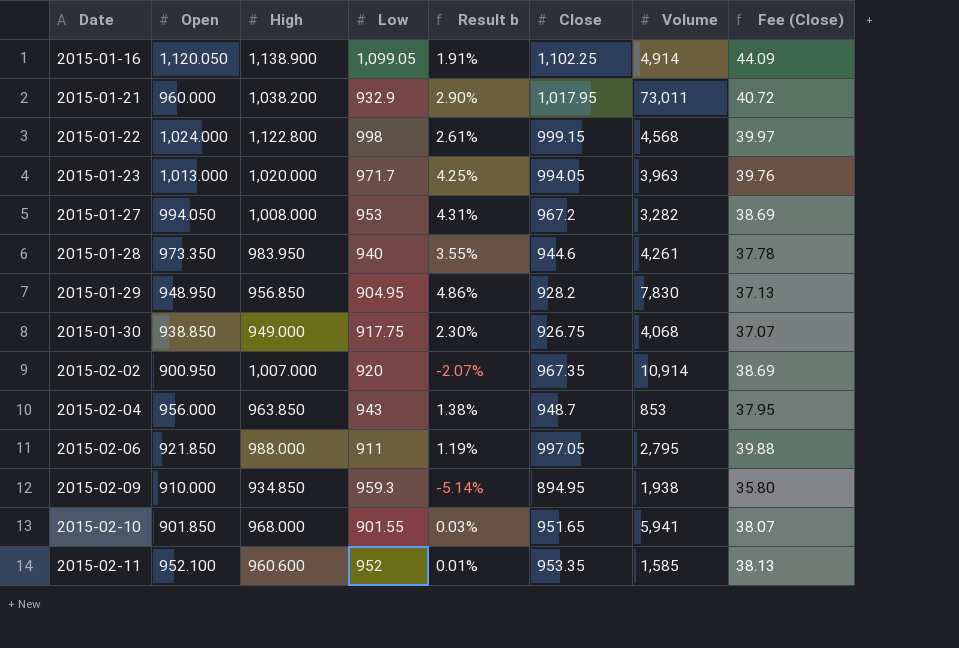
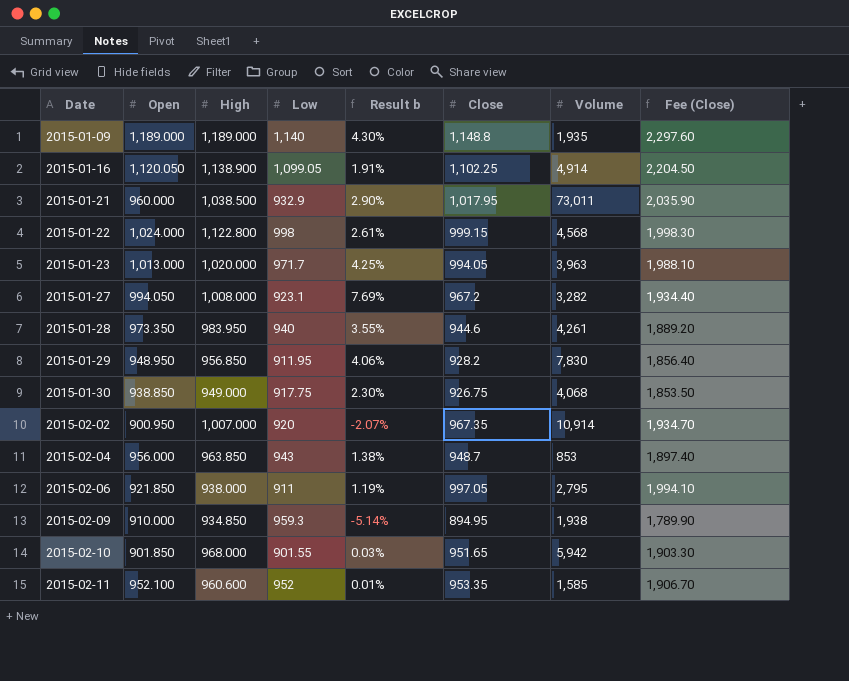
column Fee (Close) | formula: [Close] * 0.04 -> [Close] * 2
row 2015-01-09: none -> 1,189.000 | 1,189.000 | 1,140 | 4.30% | 1,148.8 | 1,935 | 2,297.60
2015-01-21 | High: 1,038.200 -> 1,038.500
2015-01-27 | Low: 953 -> 923.1
2015-01-27 | Result b: 4.31% -> 7.69%
2015-01-29 | Low: 904.95 -> 911.95
2015-01-29 | Result b: 4.86% -> 4.06%
2015-02-06 | High: 988.000 -> 938.000
2015-02-10 | Volume: 5,941 -> 5,942

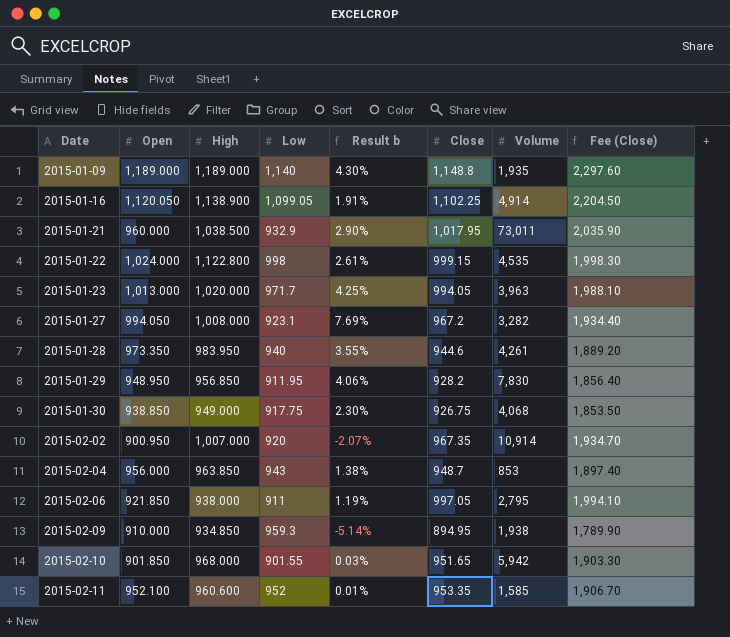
2015-01-22 | Volume: 4,568 -> 4,535

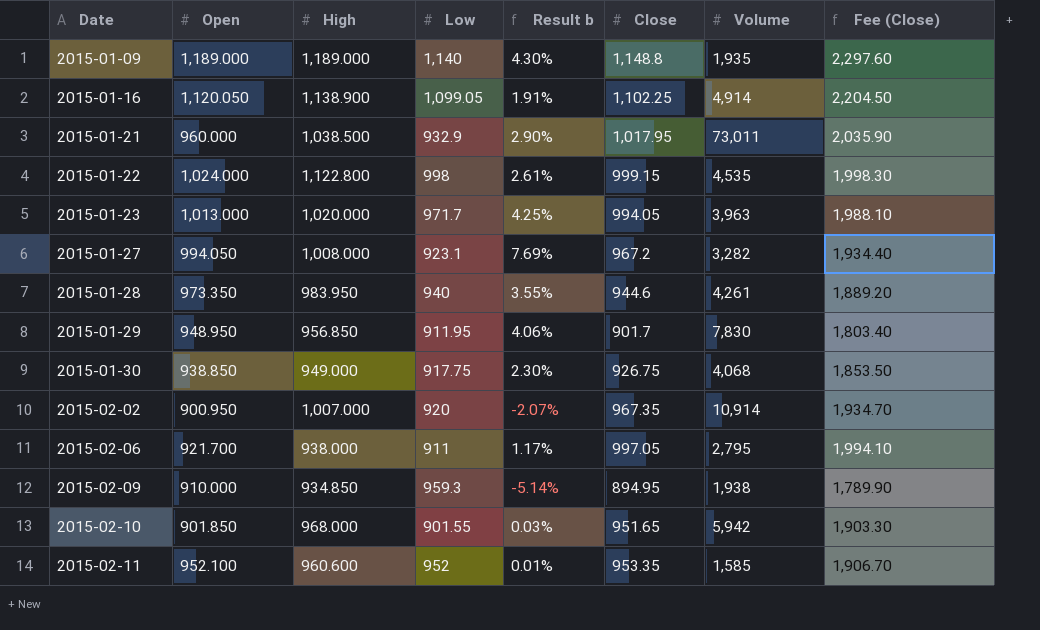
row 2015-02-04: 956.000 | 963.850 | 943 | 1.38% | 948.7 | 853 | 1,897.40 -> none
2015-01-29 | Close: 928.2 -> 901.7
2015-01-29 | Fee (Close): 1,856.40 -> 1,803.40
2015-02-06 | Open: 921.850 -> 921.700
2015-02-06 | Result b: 1.19% -> 1.17%

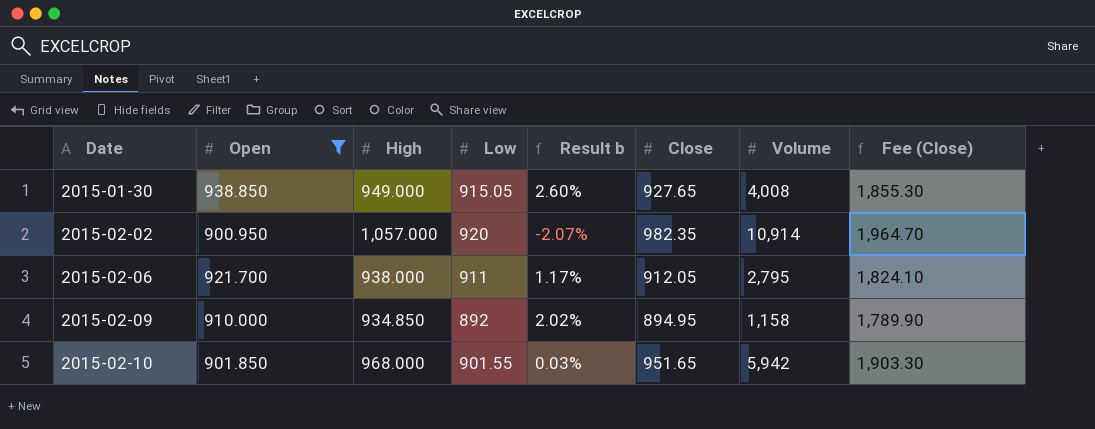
filter: none -> Open <= 938.850
2015-01-30 | Low: 917.75 -> 915.05
2015-01-30 | Result b: 2.30% -> 2.60%
2015-01-30 | Close: 926.75 -> 927.65
2015-01-30 | Volume: 4,068 -> 4,008
2015-01-30 | Fee (Close): 1,853.50 -> 1,855.30
2015-02-02 | High: 1,007.000 -> 1,057.000
2015-02-02 | Close: 967.35 -> 982.35
2015-02-02 | Fee (Close): 1,934.70 -> 1,964.70
2015-02-06 | Close: 997.05 -> 912.05
2015-02-06 | Fee (Close): 1,994.10 -> 1,824.10
2015-02-09 | Low: 959.3 -> 892
2015-02-09 | Result b: -5.14% -> 2.02%
2015-02-09 | Volume: 1,938 -> 1,158

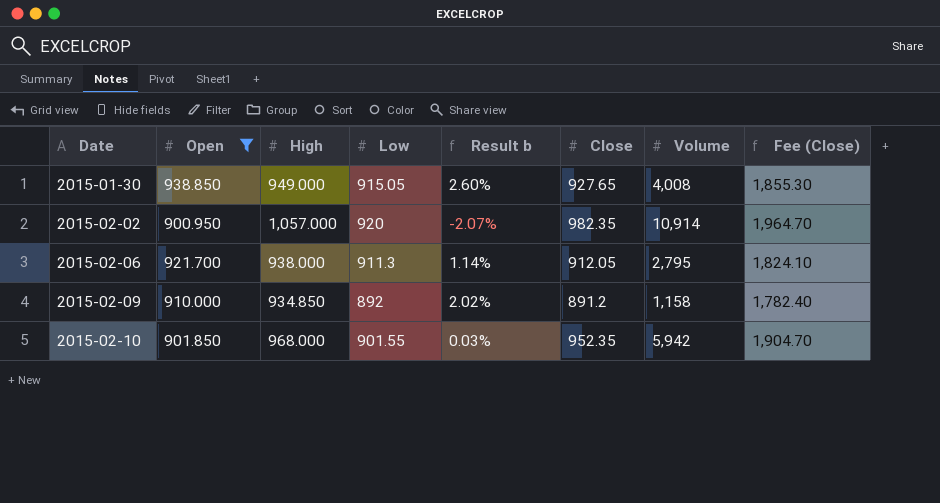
2015-02-06 | Low: 911 -> 911.3
2015-02-06 | Result b: 1.17% -> 1.14%
2015-02-09 | Close: 894.95 -> 891.2
2015-02-09 | Fee (Close): 1,789.90 -> 1,782.40
2015-02-10 | Close: 951.65 -> 952.35
2015-02-10 | Fee (Close): 1,903.30 -> 1,904.70

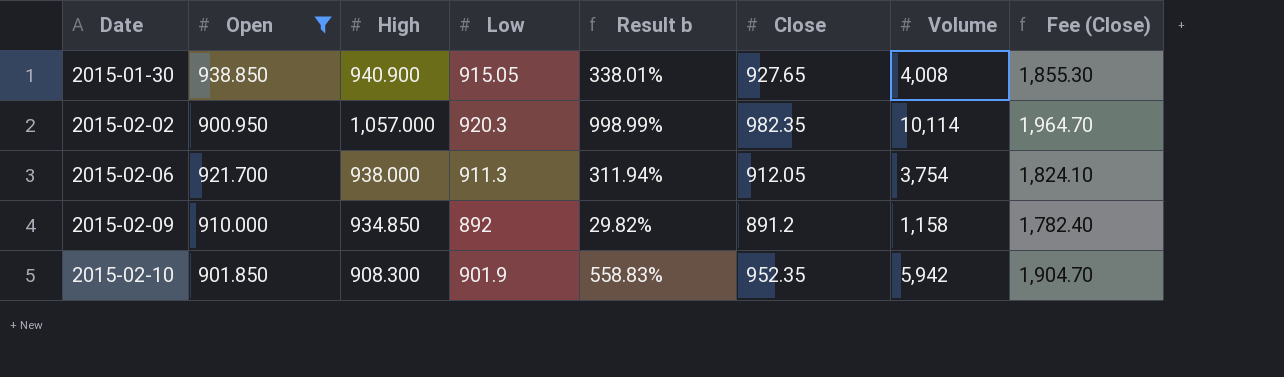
column Result b | formula: ([Open] - [Low]) / [Low] -> ([Volume] - [Low]) / [Low]
2015-01-30 | High: 949.000 -> 940.900
2015-02-02 | Low: 920 -> 920.3
2015-02-02 | Volume: 10,914 -> 10,114
2015-02-06 | Volume: 2,795 -> 3,754
2015-02-10 | High: 968.000 -> 908.300
2015-02-10 | Low: 901.55 -> 901.9

